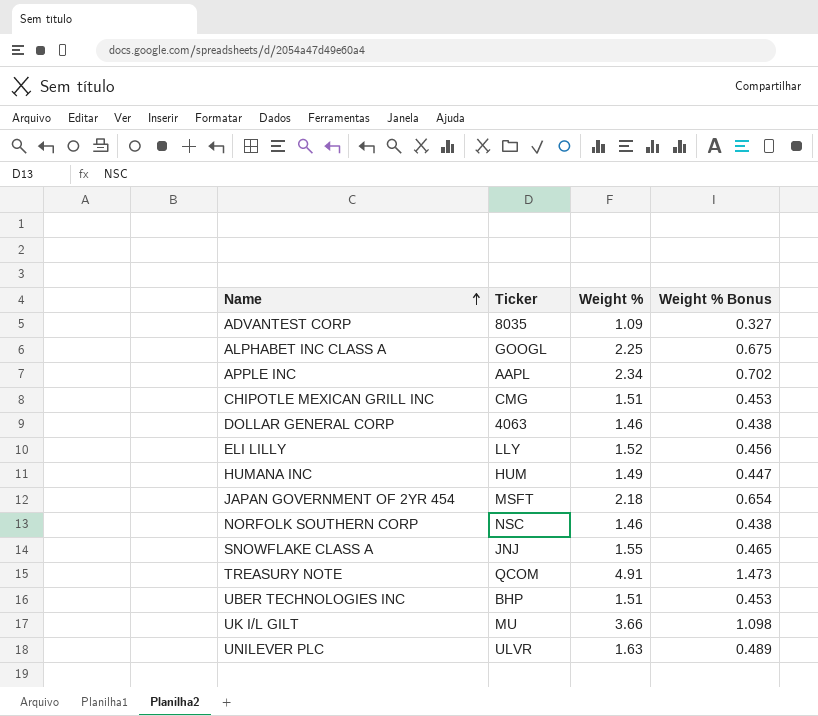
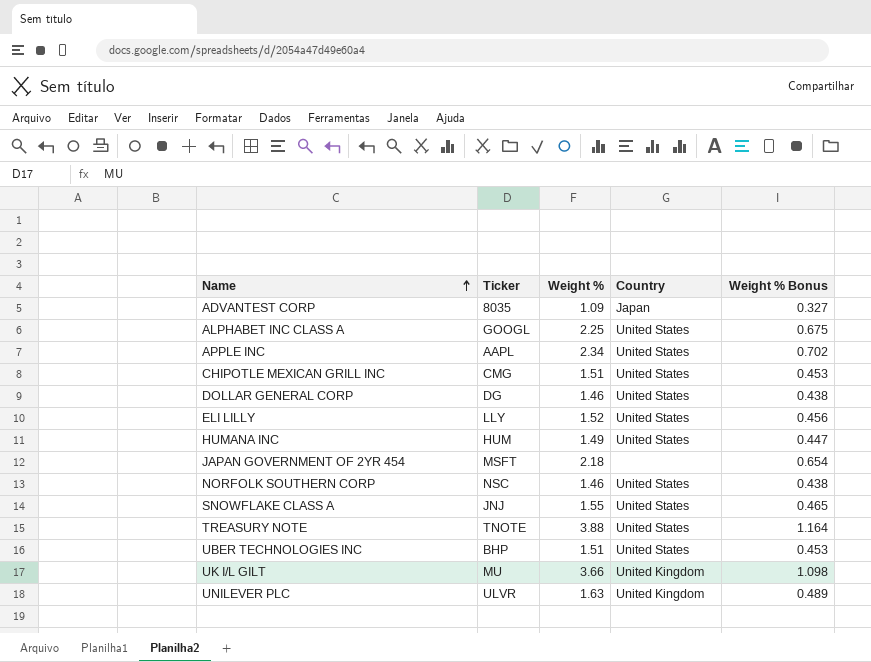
column Country | position: none -> 4
DOLLAR GENERAL CORP | Ticker: 4063 -> DG
TREASURY NOTE | Ticker: QCOM -> TNOTE
TREASURY NOTE | Weight %: 4.91 -> 3.88
TREASURY NOTE | Weight % Bonus: 1.473 -> 1.164

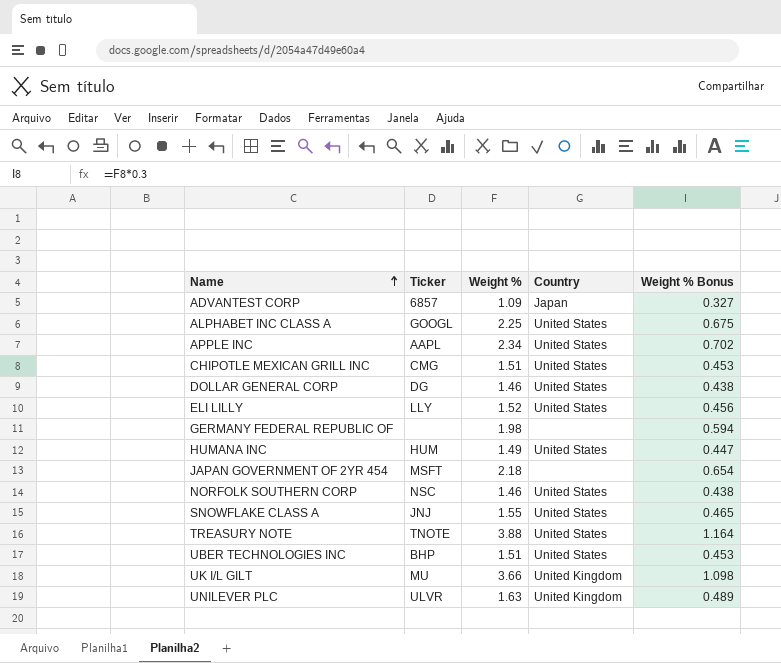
ADVANTEST CORP | Ticker: 8035 -> 6857
row GERMANY FEDERAL REPUBLIC OF: none -> none | 1.98 | none | 0.594

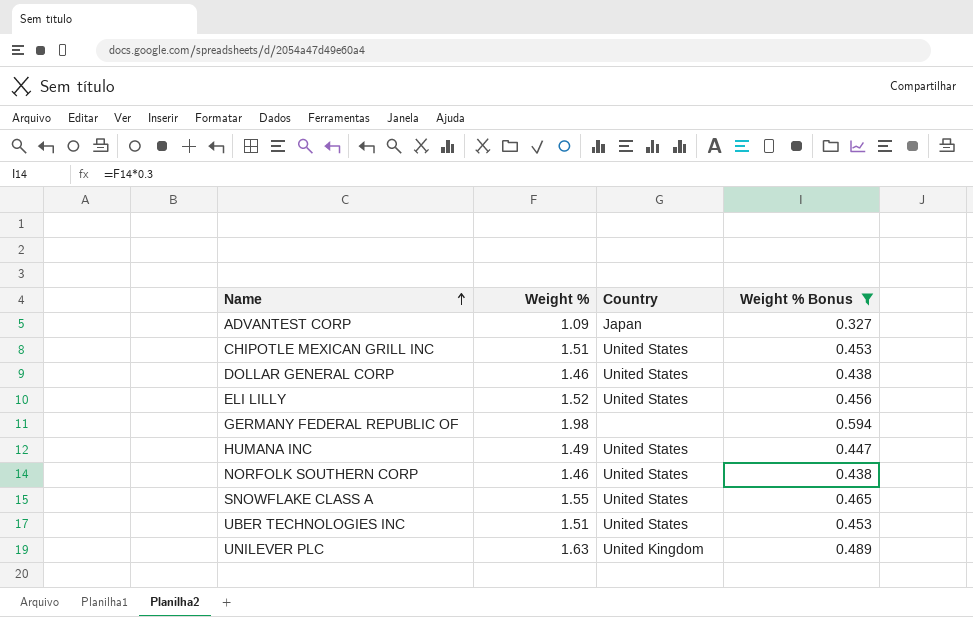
filter: none -> Weight % Bonus <= 0.594
column Ticker | position: 2 -> none

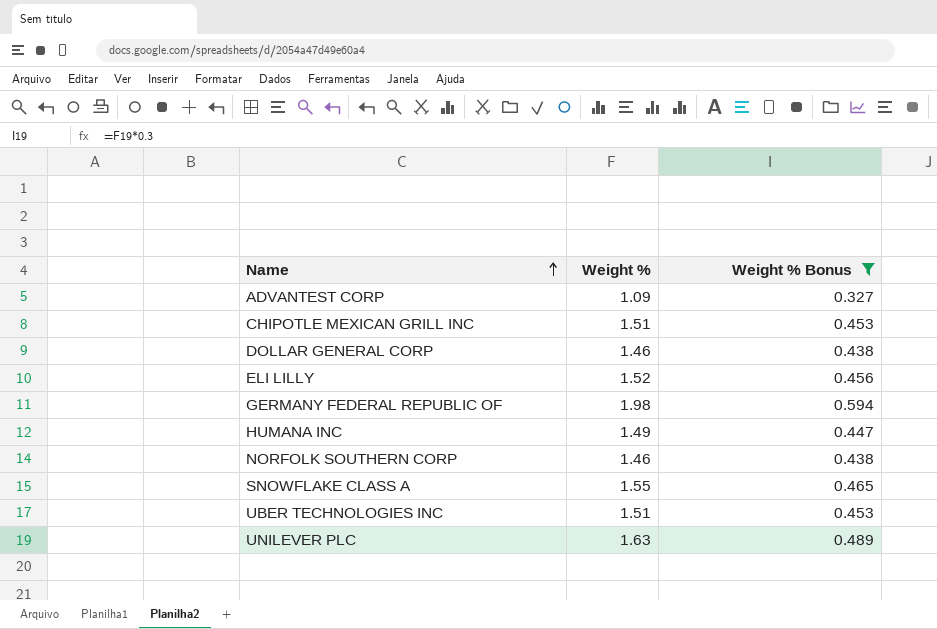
column Country | position: 3 -> none

